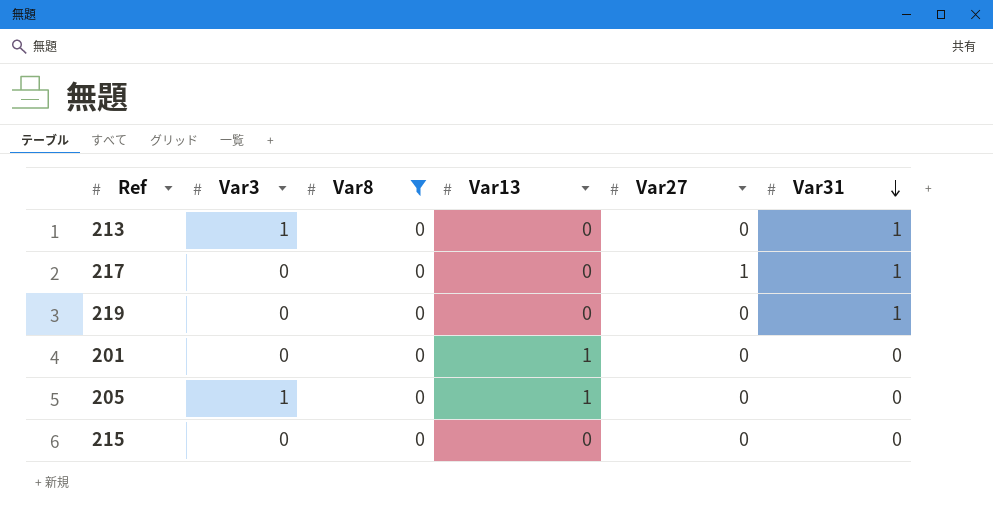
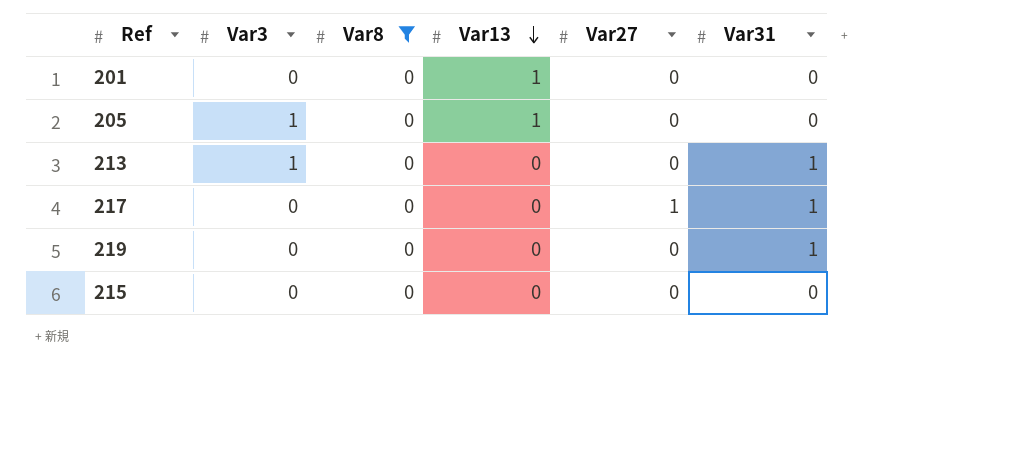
row order: Var31 descending -> Var13 descending

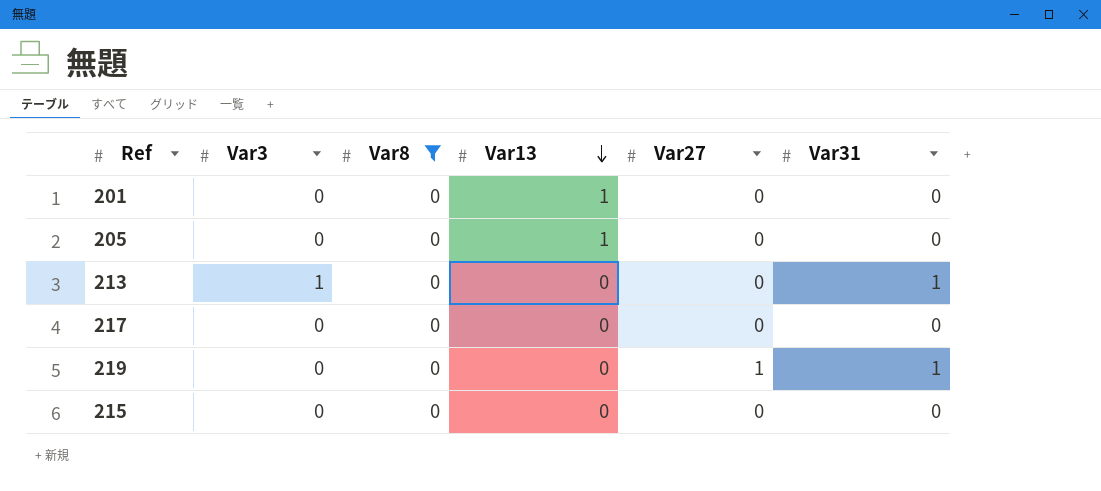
205 | Var3: 1 -> 0
217 | Var27: 1 -> 0
217 | Var31: 1 -> 0
219 | Var27: 0 -> 1

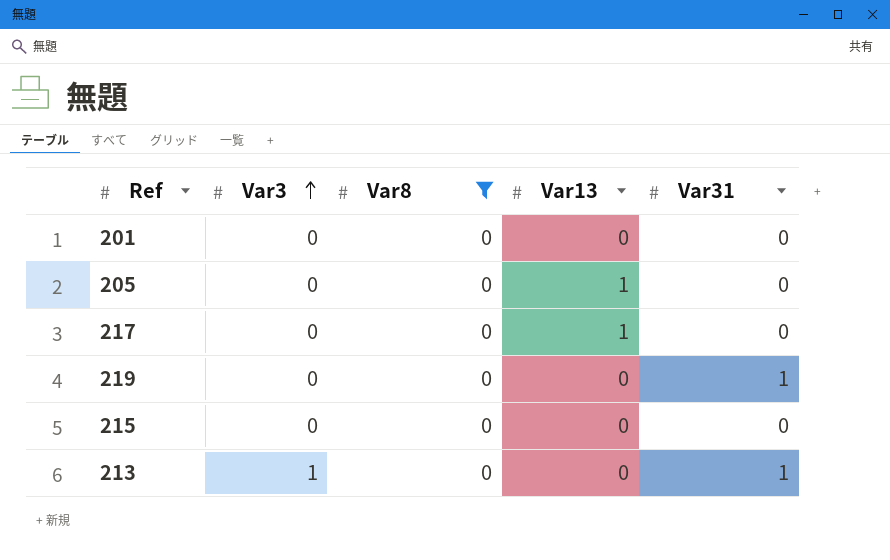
row order: Var13 descending -> Var3 ascending
column Var27 | position: 5 -> none
201 | Var13: 1 -> 0
217 | Var13: 0 -> 1

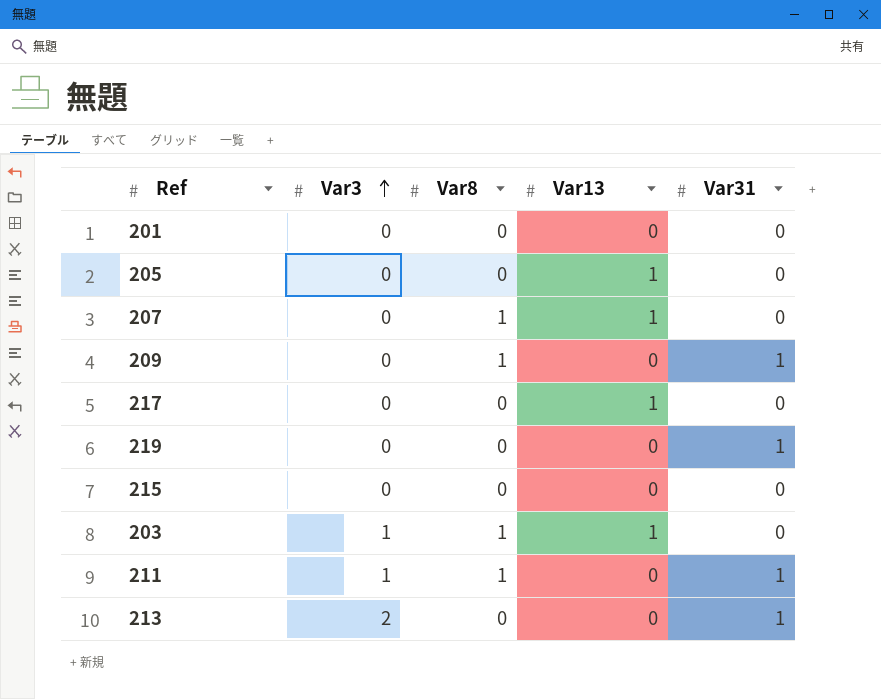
filter: Var8 = 0 -> none
213 | Var3: 1 -> 2

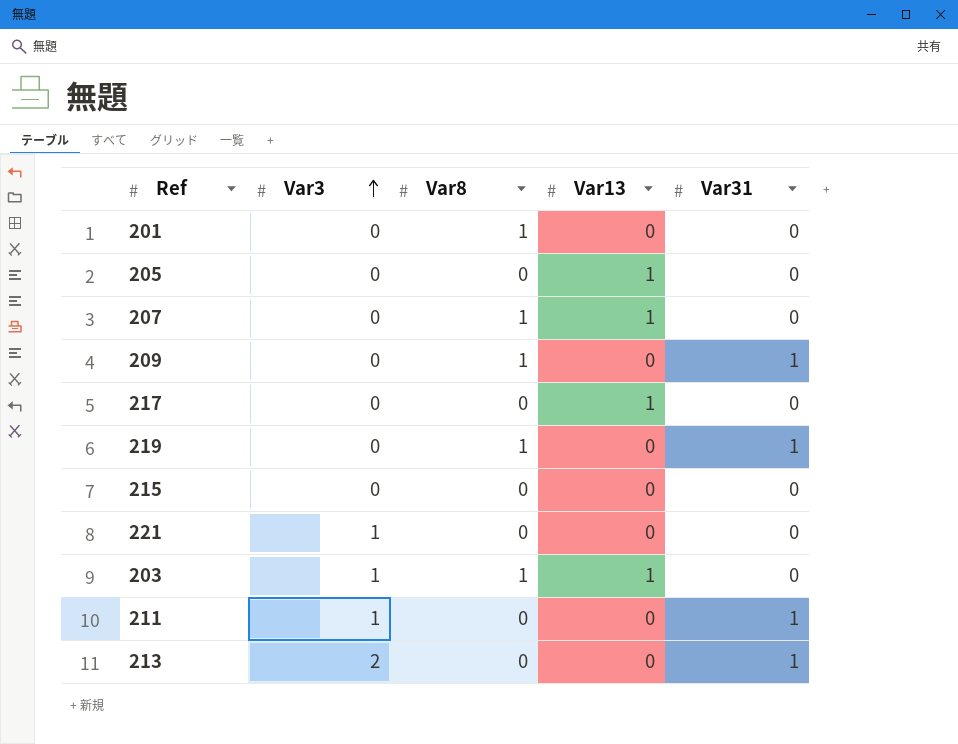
201 | Var8: 0 -> 1
219 | Var8: 0 -> 1
row 221: none -> 1 | 0 | 0 | 0
211 | Var8: 1 -> 0

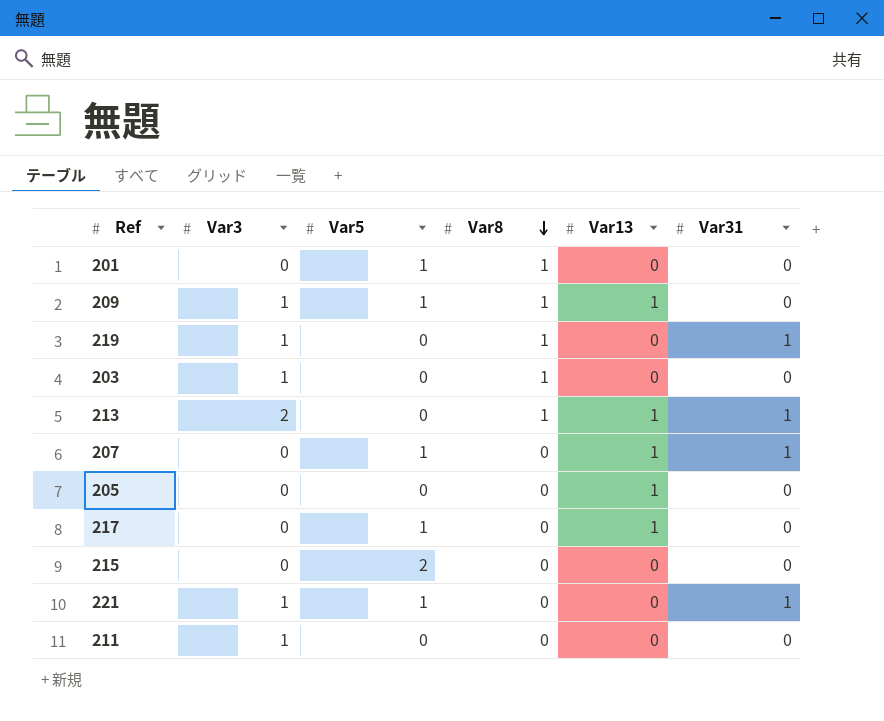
row order: Var3 ascending -> Var8 descending
column Var5 | position: none -> 3
209 | Var3: 0 -> 1
209 | Var13: 0 -> 1
209 | Var31: 1 -> 0
219 | Var3: 0 -> 1
203 | Var13: 1 -> 0
213 | Var8: 0 -> 1
213 | Var13: 0 -> 1
207 | Var8: 1 -> 0
207 | Var31: 0 -> 1
221 | Var31: 0 -> 1
211 | Var31: 1 -> 0

